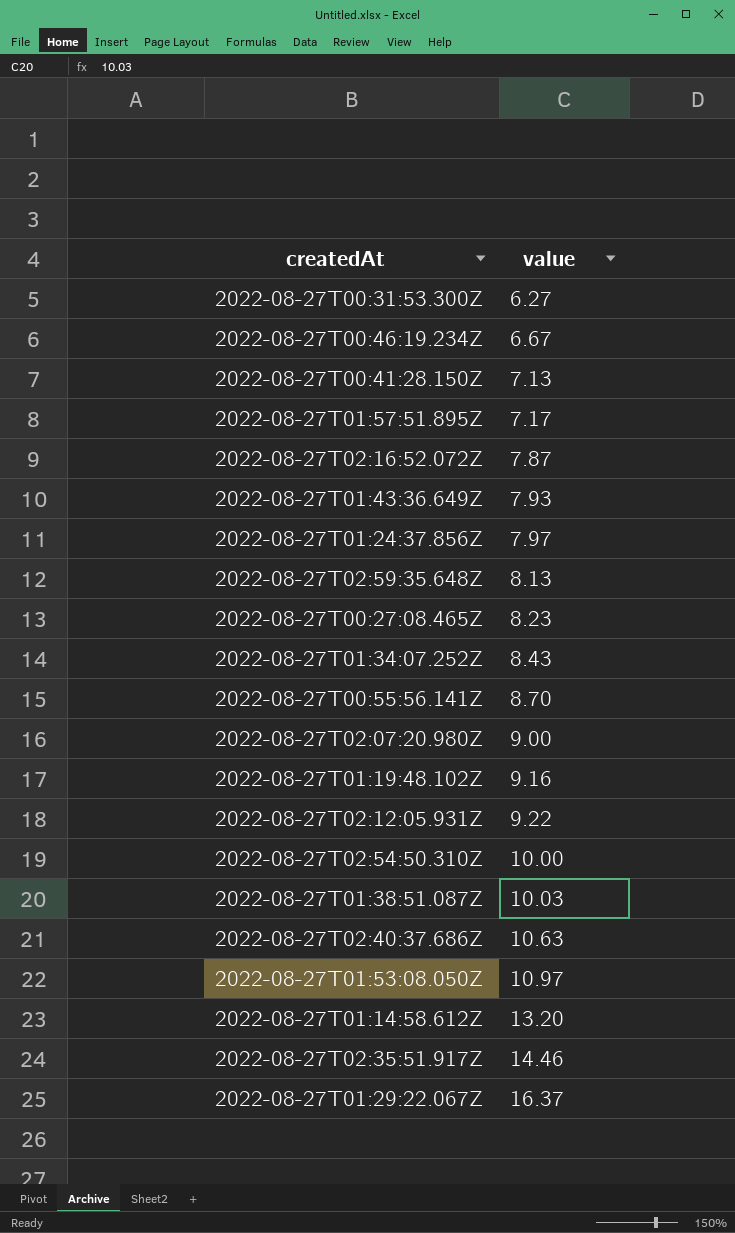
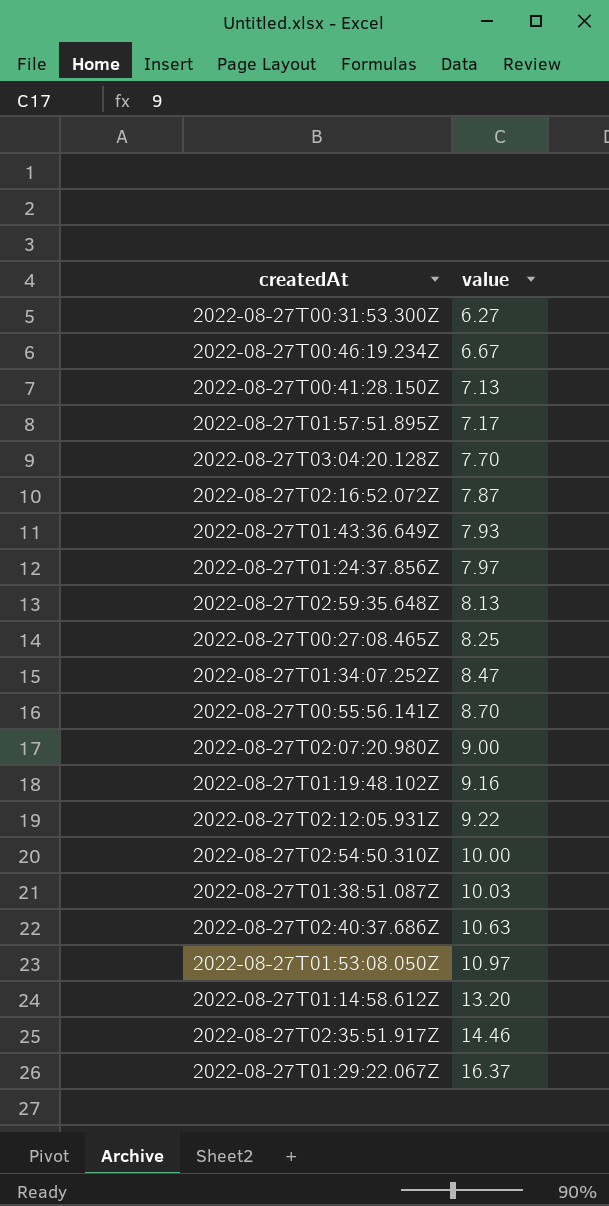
row 2022-08-27T03:04:20.128Z: none -> 7.70
2022-08-27T00:27:08.465Z | value: 8.23 -> 8.25
2022-08-27T01:34:07.252Z | value: 8.43 -> 8.47

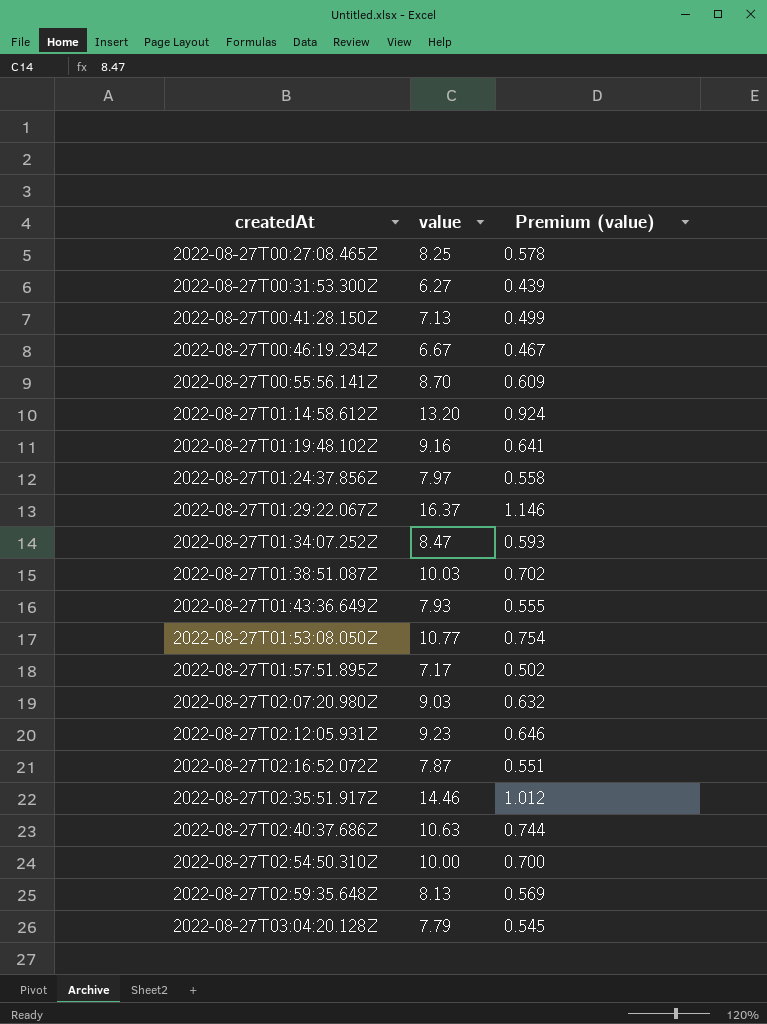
row order: value ascending -> createdAt ascending
column Premium (value) | formula: none -> [value] * 0.07
2022-08-27T01:53:08.050Z | value: 10.97 -> 10.77
2022-08-27T02:07:20.980Z | value: 9.00 -> 9.03
2022-08-27T02:12:05.931Z | value: 9.22 -> 9.23
2022-08-27T03:04:20.128Z | value: 7.70 -> 7.79

